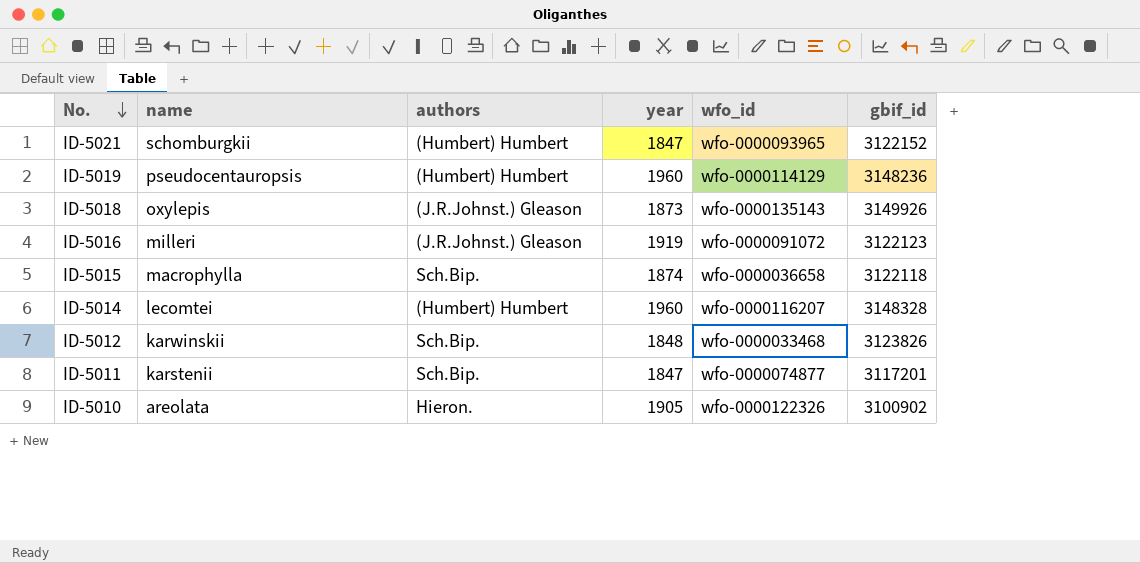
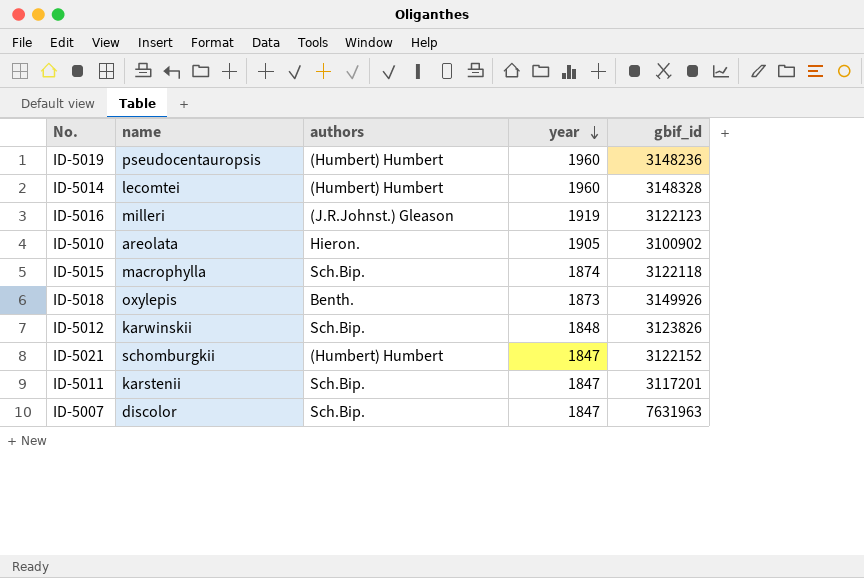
row order: No. descending -> year descending
column wfo_id | position: 5 -> none
ID-5018 | authors: (J.R.Johnst.) Gleason -> Benth.
row ID-5007: none -> discolor | Sch.Bip. | 1847 | 7631963

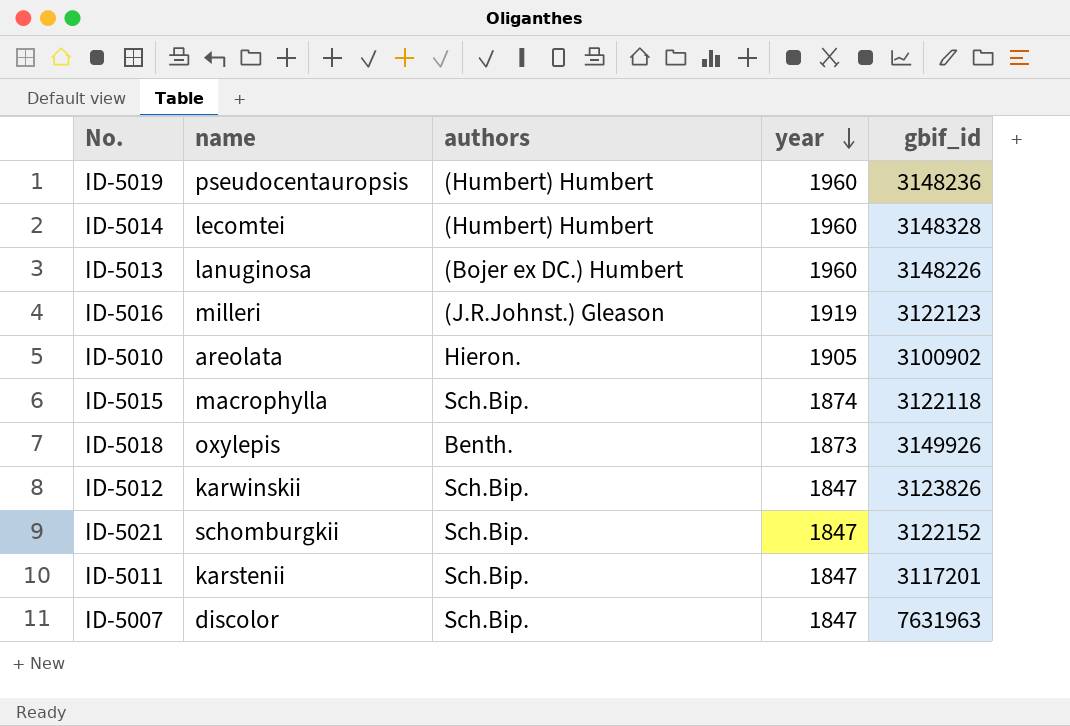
row ID-5013: none -> lanuginosa | (Bojer ex DC.) Humbert | 1960 | 3148226
ID-5012 | year: 1848 -> 1847
ID-5021 | authors: (Humbert) Humbert -> Sch.Bip.

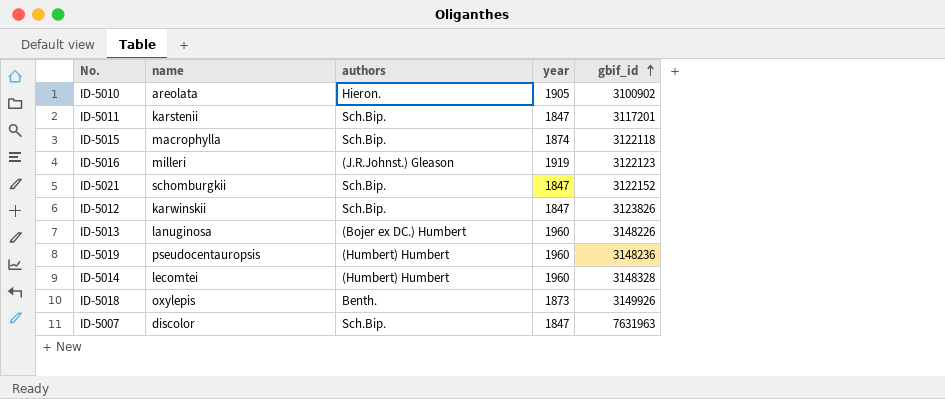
row order: year descending -> gbif_id ascending

